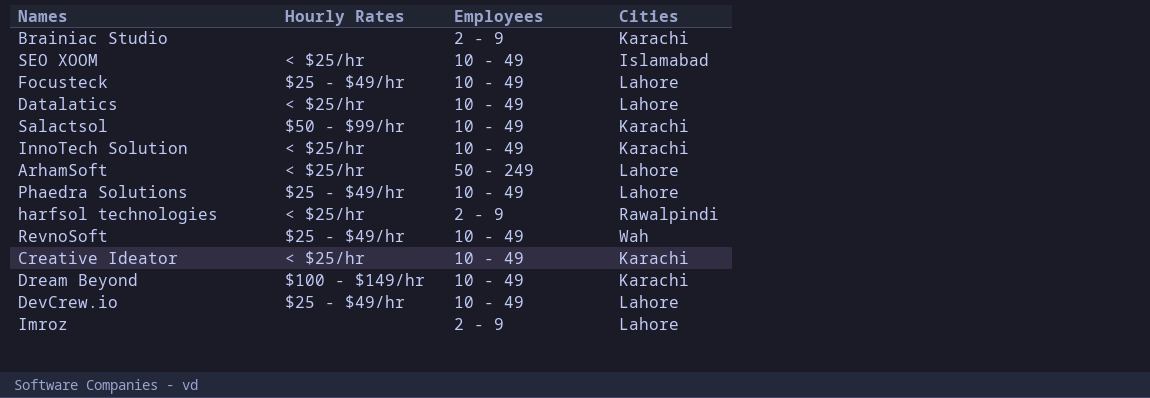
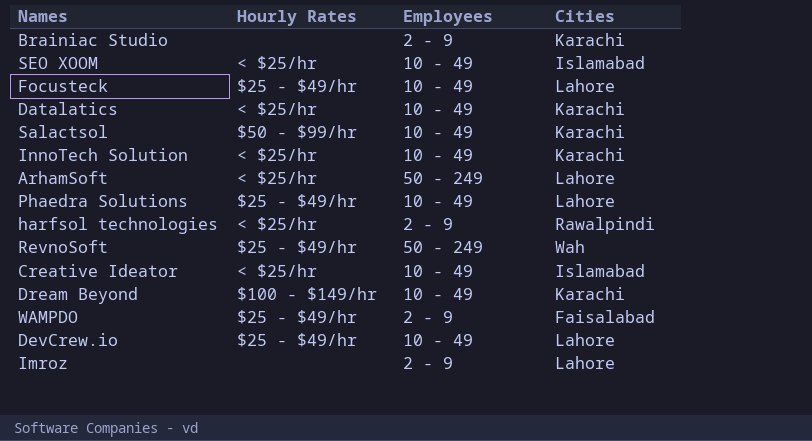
Datalatics | Cities: Lahore -> Karachi
RevnoSoft | Employees: 10 - 49 -> 50 - 249
Creative Ideator | Cities: Karachi -> Islamabad
row WAMPDO: none -> $25 - $49/hr | 2 - 9 | Faisalabad

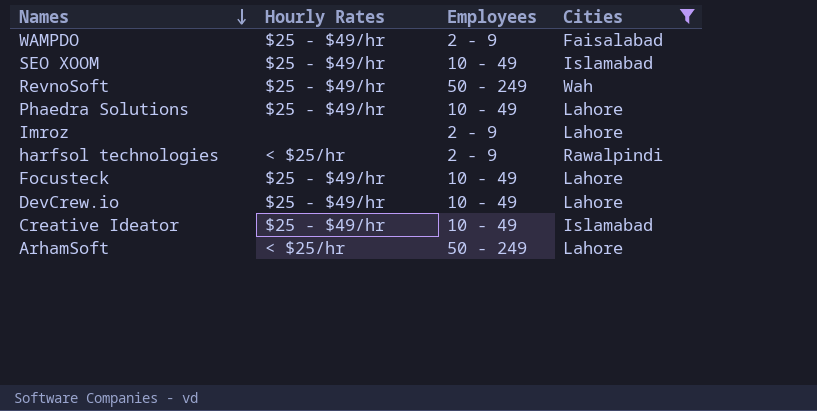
filter: none -> Cities != Karachi
row order: none -> Names descending
SEO XOOM | Hourly Rates: < $25/hr -> $25 - $49/hr
Creative Ideator | Hourly Rates: < $25/hr -> $25 - $49/hr

